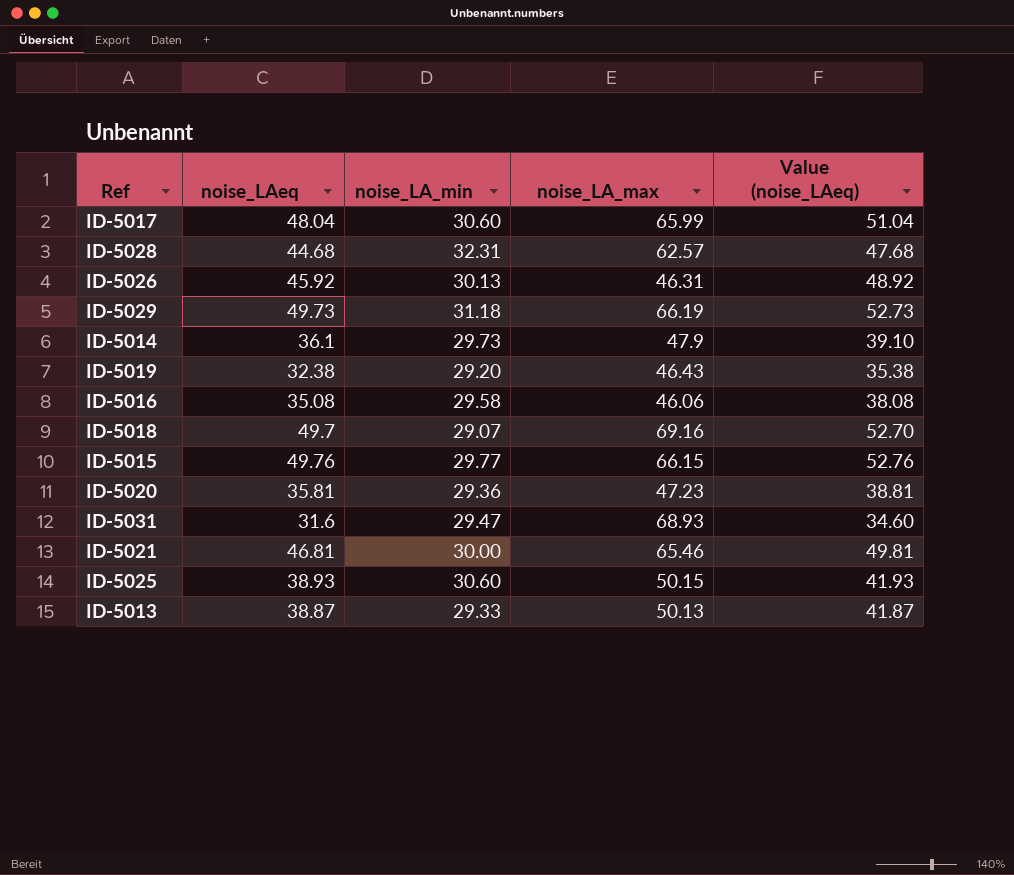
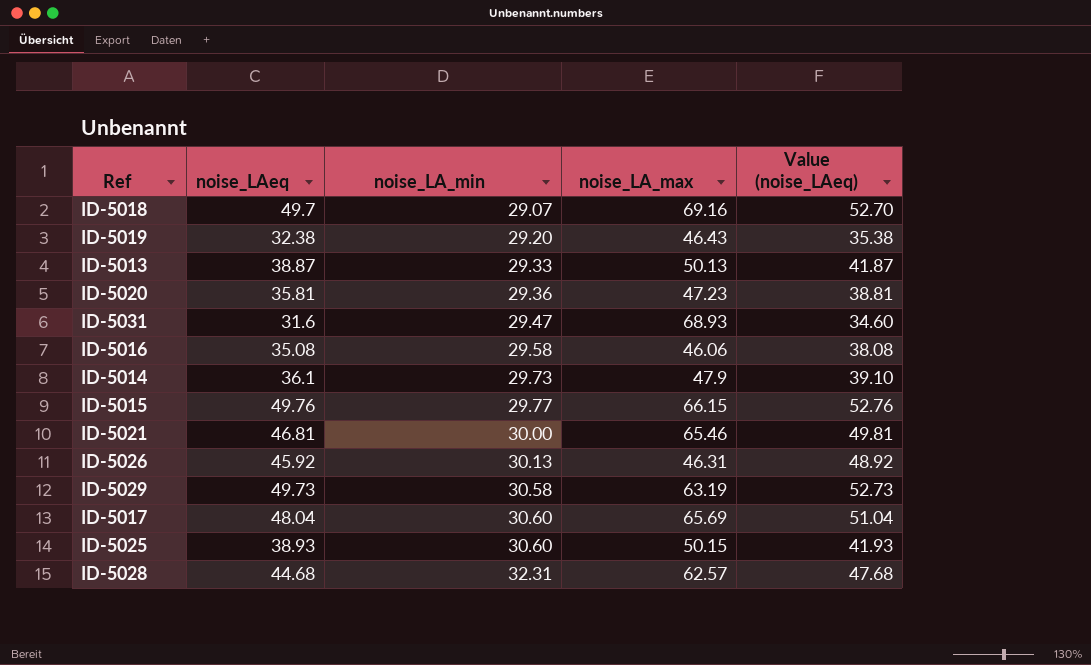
row order: none -> noise_LA_min ascending
ID-5029 | noise_LA_min: 31.18 -> 30.58
ID-5029 | noise_LA_max: 66.19 -> 63.19
ID-5017 | noise_LA_max: 65.99 -> 65.69

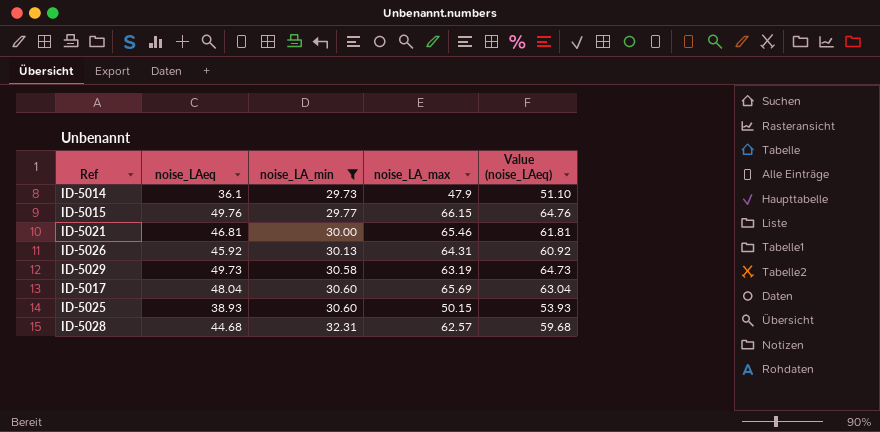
filter: none -> noise_LA_min >= 29.73
column Value (noise_LAeq) | formula: [noise_LAeq] + 3 -> [noise_LAeq] + 15
ID-5026 | noise_LA_max: 46.31 -> 64.31

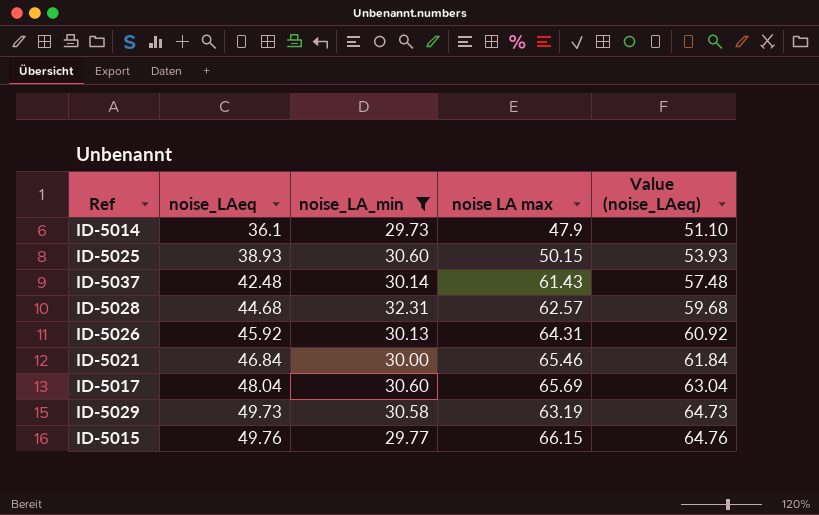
row order: noise_LA_min ascending -> noise_LAeq ascending
column name: noise_LA_max -> noise LA max
row ID-5037: none -> 42.48 | 30.14 | 61.43 | 57.48
ID-5021 | noise_LAeq: 46.81 -> 46.84
ID-5021 | Value (noise_LAeq): 61.81 -> 61.84

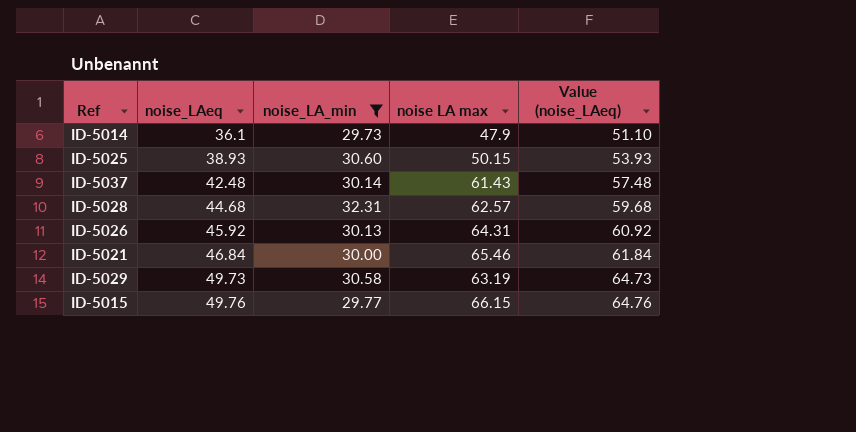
row ID-5017: 48.04 | 30.60 | 65.69 | 63.04 -> none

